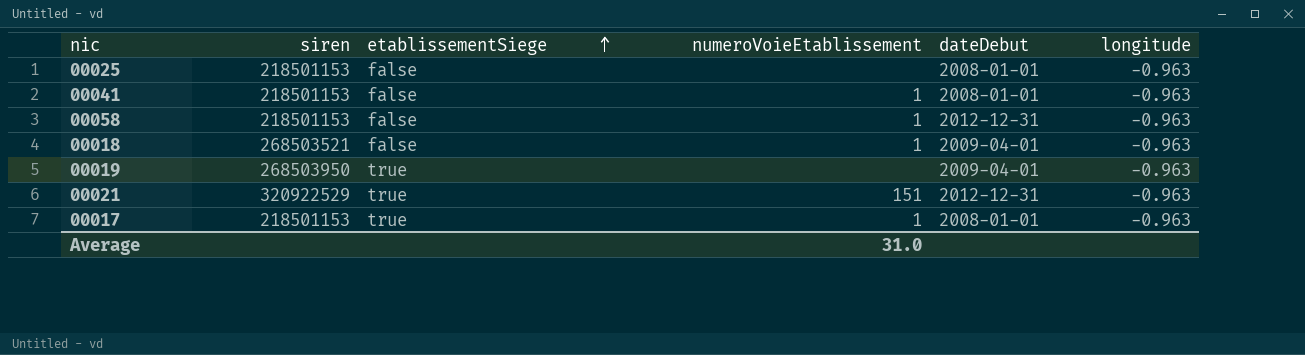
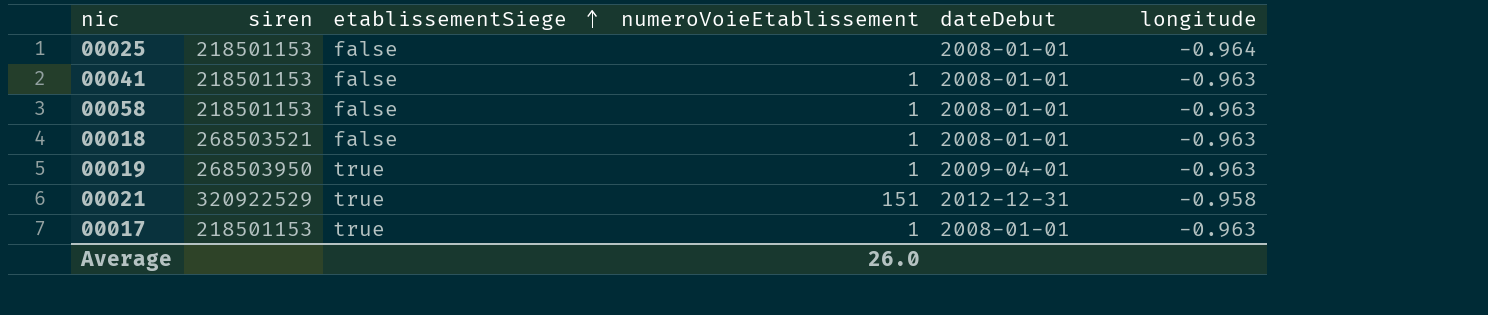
00025 | longitude: -0.963 -> -0.964
00058 | dateDebut: 2012-12-31 -> 2008-01-01
00018 | dateDebut: 2009-04-01 -> 2008-01-01
00019 | numeroVoieEtablissement: none -> 1
00021 | longitude: -0.963 -> -0.958
Average | numeroVoieEtablissement: 31.0 -> 26.0

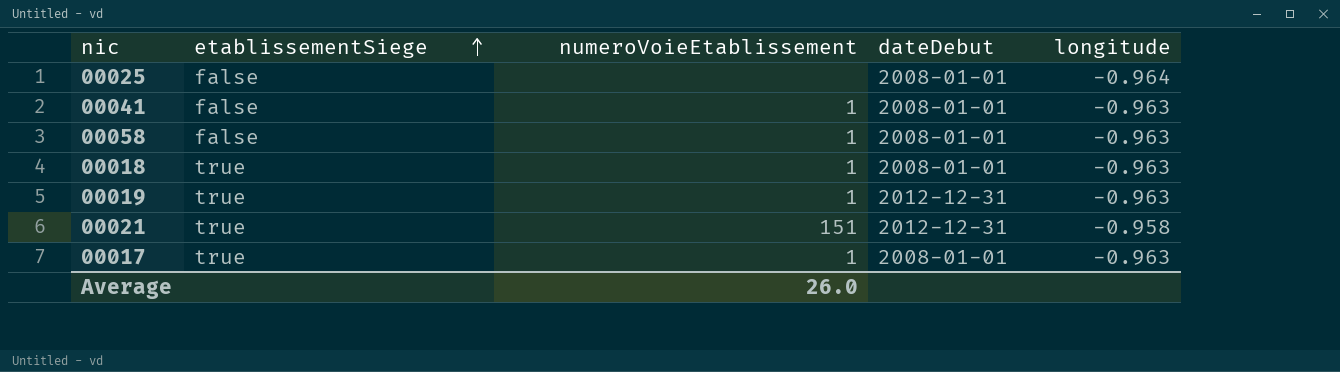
column siren | position: 2 -> none
00018 | etablissementSiege: false -> true
00019 | dateDebut: 2009-04-01 -> 2012-12-31

